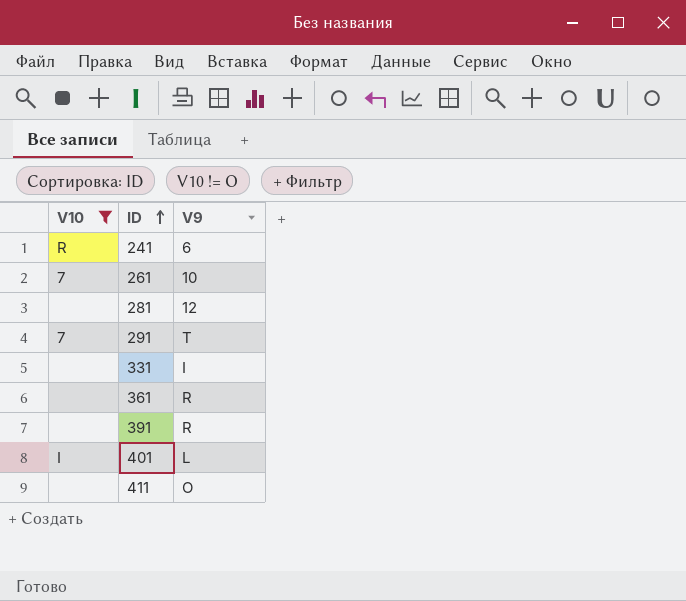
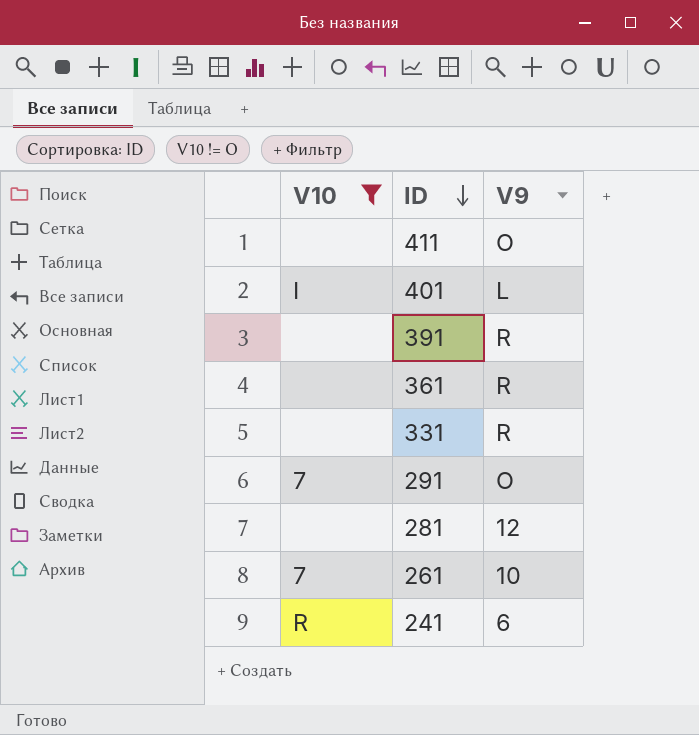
row order: ID ascending -> ID descending
331 | V9: I -> R
291 | V9: T -> O

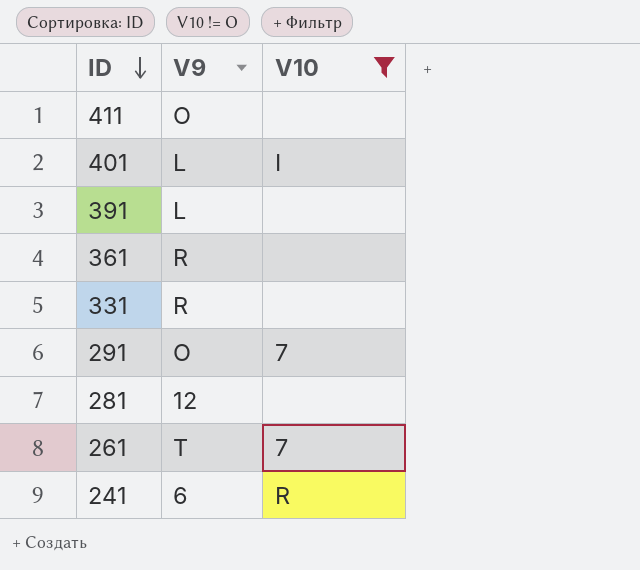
column V10 | position: 1 -> 3
391 | V9: R -> L
261 | V9: 10 -> T

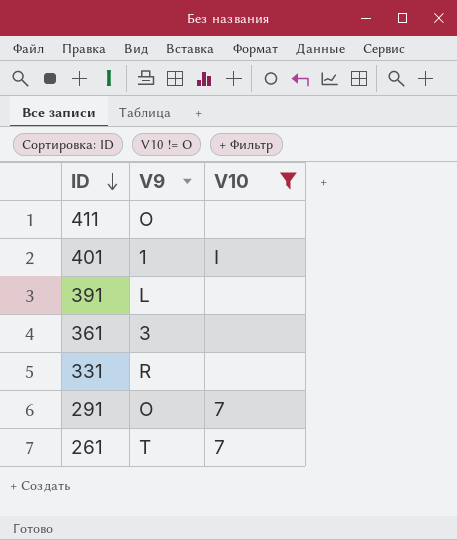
row 281: 12 | none -> none
row 241: 6 | R -> none
401 | V9: L -> 1
361 | V9: R -> 3

